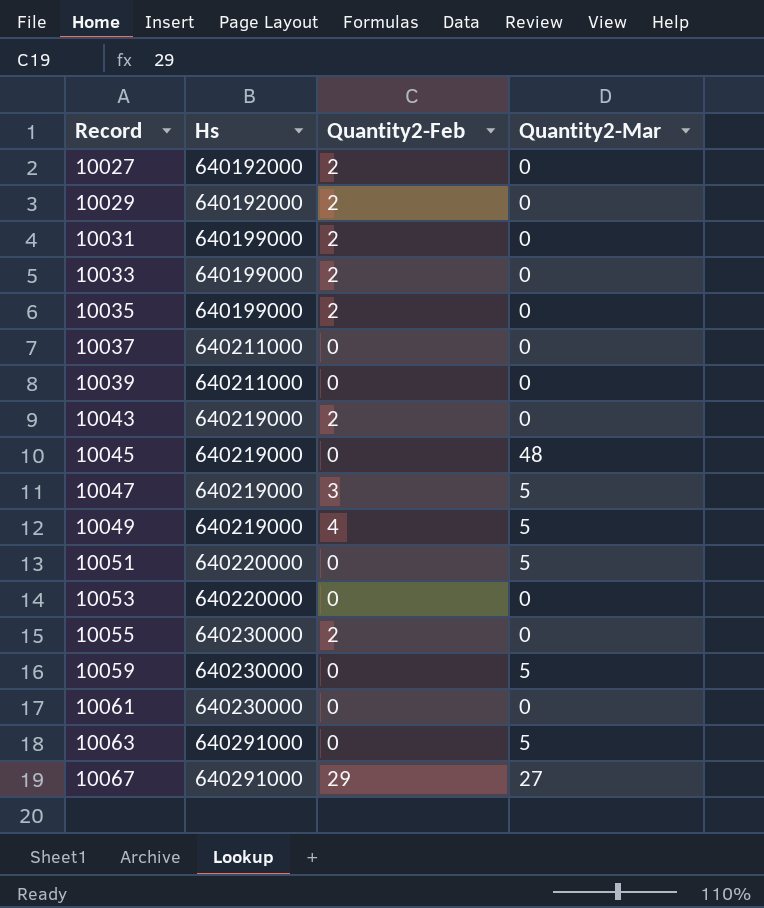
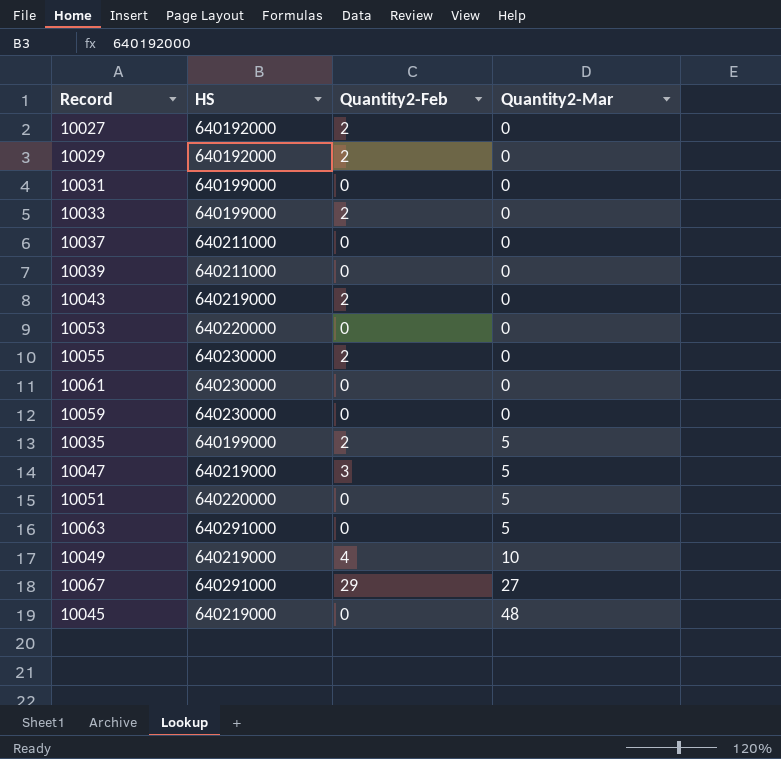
row order: Record ascending -> Quantity2-Mar ascending
column name: Hs -> HS
10031 | Quantity2-Feb: 2 -> 0
10059 | Quantity2-Mar: 5 -> 0
10035 | Quantity2-Mar: 0 -> 5
10049 | Quantity2-Mar: 5 -> 10

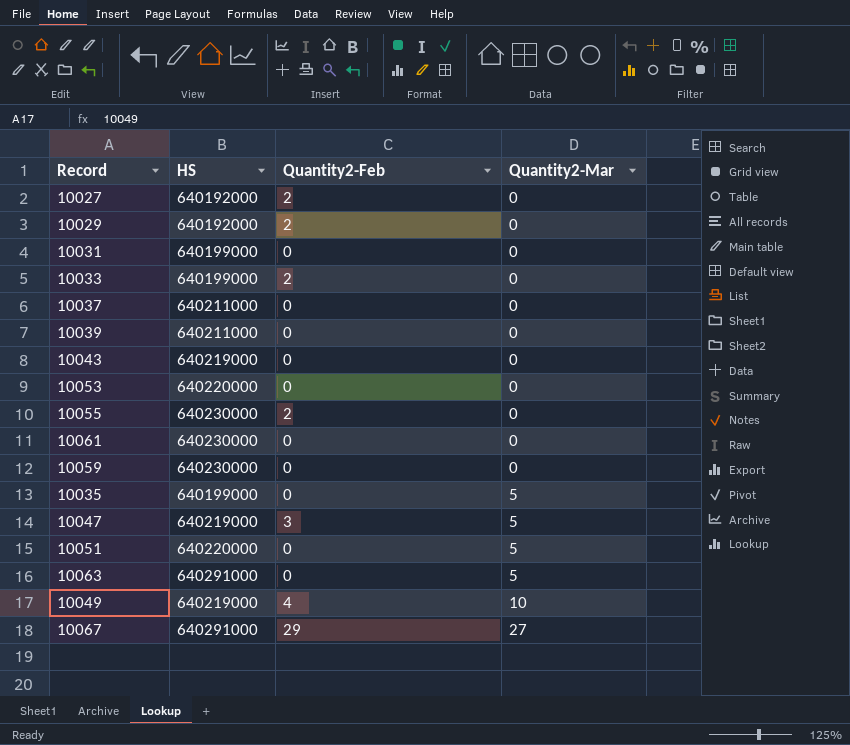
row 10045: 640219000 | 0 | 48 -> none
10043 | Quantity2-Feb: 2 -> 0
10035 | Quantity2-Feb: 2 -> 0

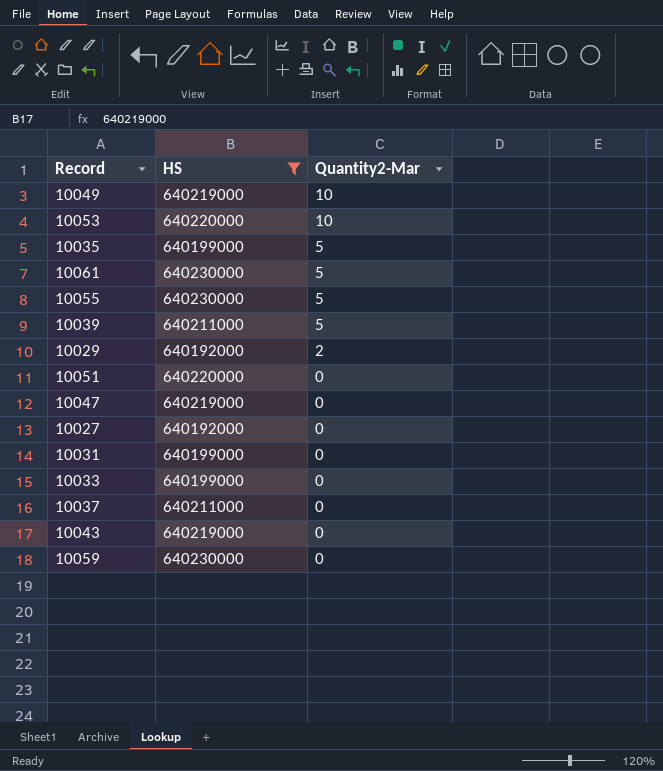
filter: none -> HS != 640291000
row order: Quantity2-Mar ascending -> Quantity2-Mar descending
column Quantity2-Feb | position: 3 -> none
10053 | Quantity2-Mar: 0 -> 10
10061 | Quantity2-Mar: 0 -> 5
10055 | Quantity2-Mar: 0 -> 5
10039 | Quantity2-Mar: 0 -> 5
10029 | Quantity2-Mar: 0 -> 2
10051 | Quantity2-Mar: 5 -> 0
10047 | Quantity2-Mar: 5 -> 0

